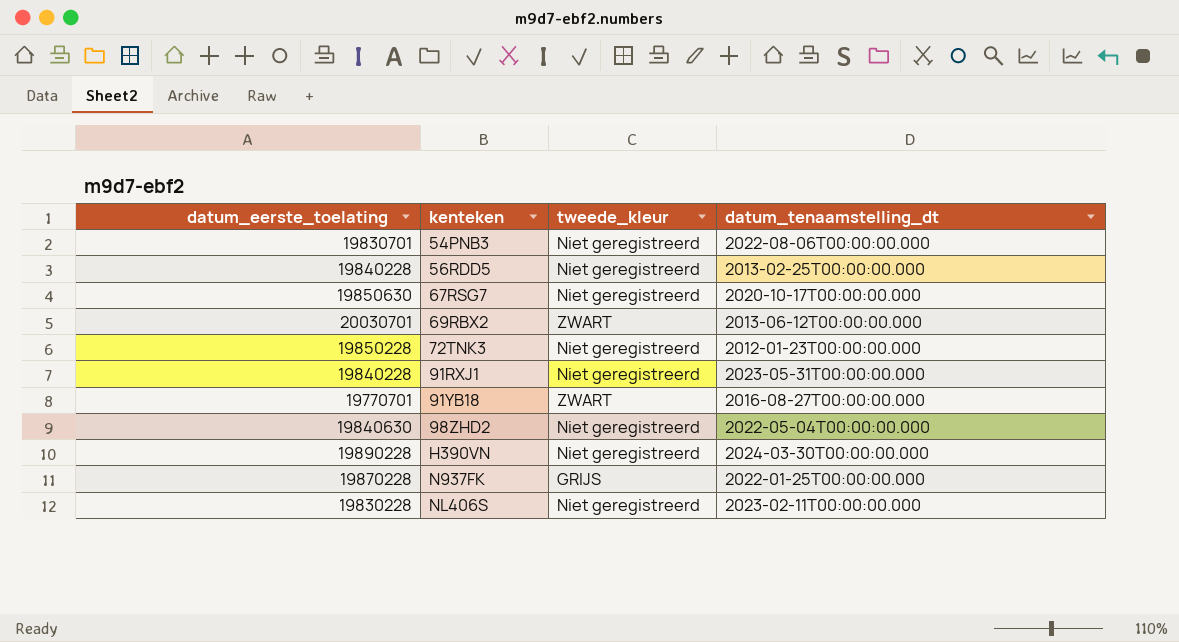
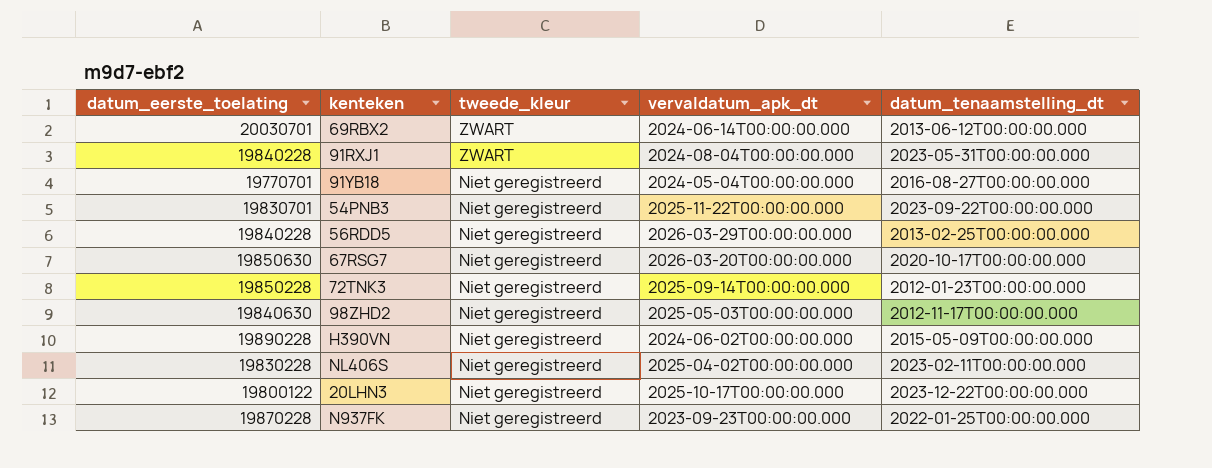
row order: kenteken ascending -> tweede_kleur descending
column vervaldatum_apk_dt | position: none -> 4
91RXJ1 | tweede_kleur: Niet geregistreerd -> ZWART
91YB18 | tweede_kleur: ZWART -> Niet geregistreerd
54PNB3 | datum_tenaamstelling_dt: 2022-08-06T00:00:00.000 -> 2023-09-22T00:00:00.000
98ZHD2 | datum_tenaamstelling_dt: 2022-05-04T00:00:00.000 -> 2012-11-17T00:00:00.000
H390VN | datum_tenaamstelling_dt: 2024-03-30T00:00:00.000 -> 2015-05-09T00:00:00.000
row 20LHN3: none -> 19800122 | Niet geregistreerd | 2025-10-17T00:00:00.000 | 2023-12-22T00:00:00.000
N937FK | tweede_kleur: GRIJS -> Niet geregistreerd

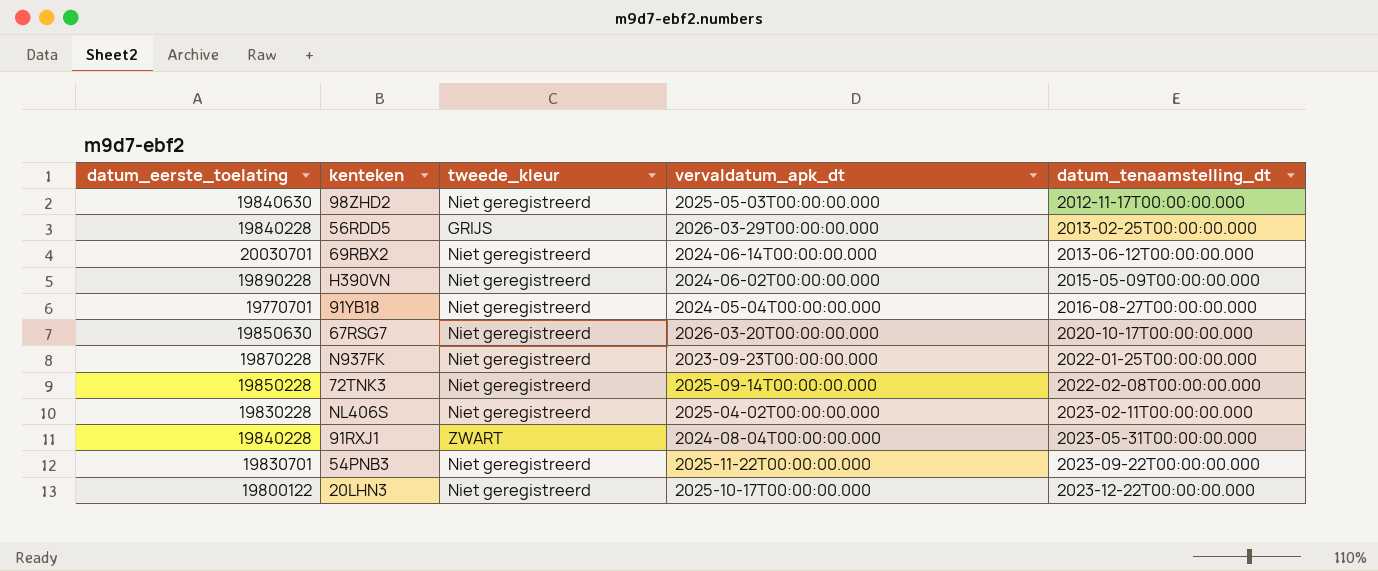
row order: tweede_kleur descending -> datum_tenaamstelling_dt ascending
56RDD5 | tweede_kleur: Niet geregistreerd -> GRIJS
69RBX2 | tweede_kleur: ZWART -> Niet geregistreerd
72TNK3 | datum_tenaamstelling_dt: 2012-01-23T00:00:00.000 -> 2022-02-08T00:00:00.000

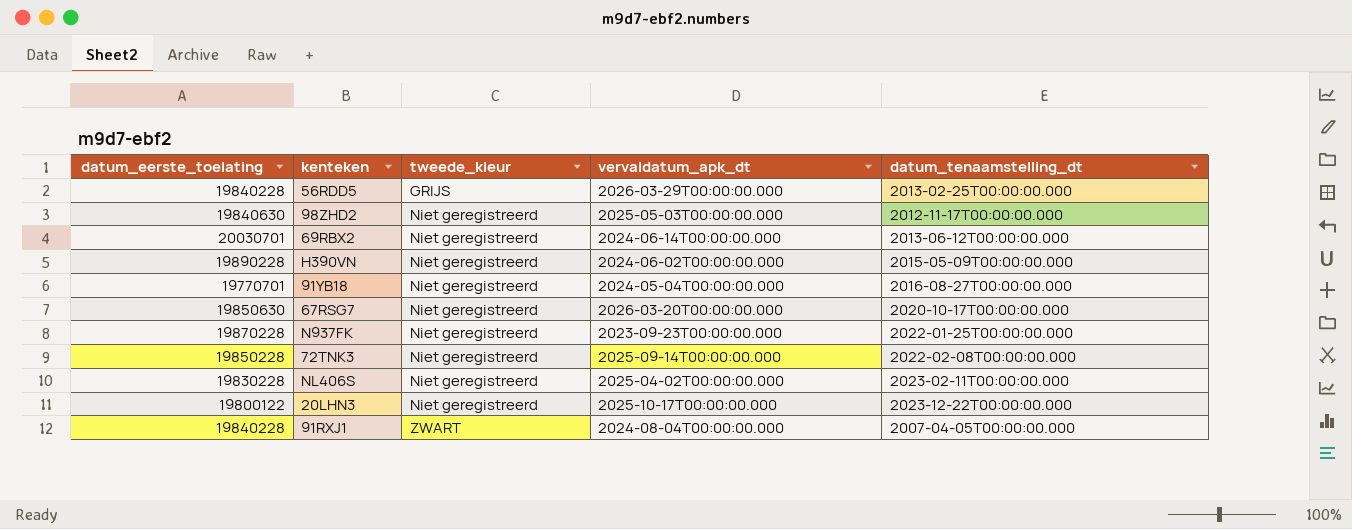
row order: datum_tenaamstelling_dt ascending -> tweede_kleur ascending
row 54PNB3: 19830701 | Niet geregistreerd | 2025-11-22T00:00:00.000 | 2023-09-22T00:00:00.000 -> none
91RXJ1 | datum_tenaamstelling_dt: 2023-05-31T00:00:00.000 -> 2007-04-05T00:00:00.000

